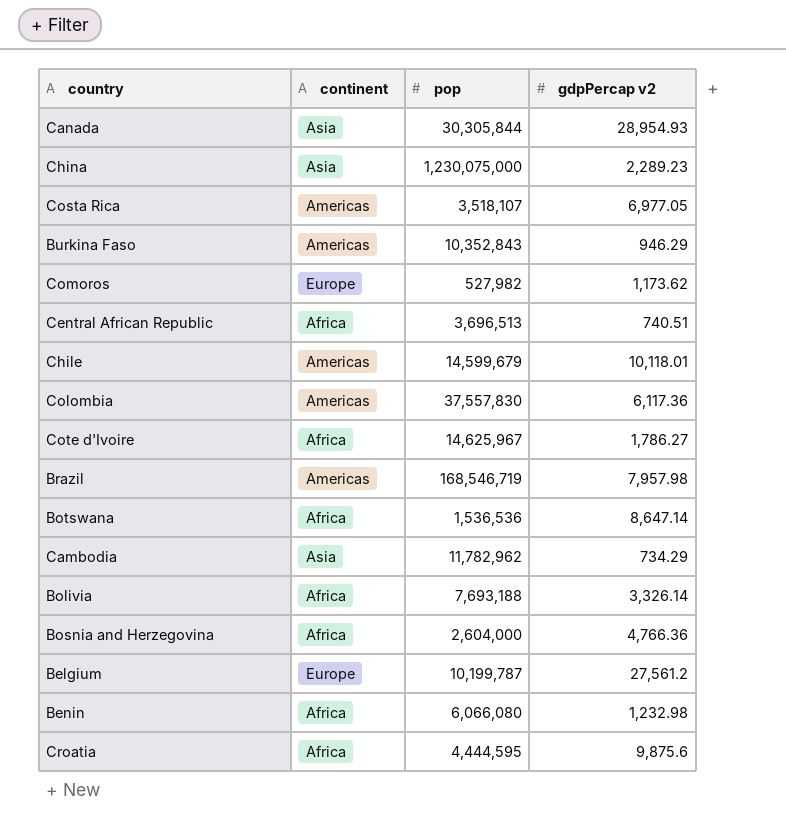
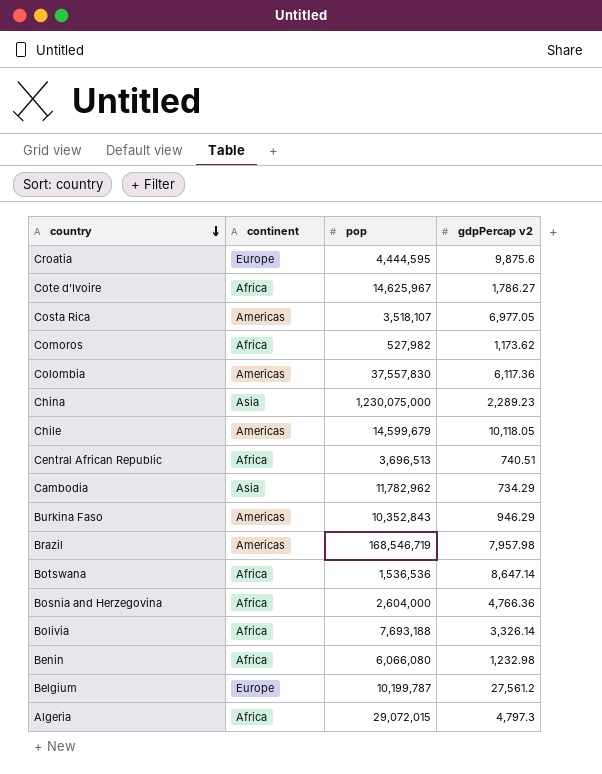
row order: none -> country descending
row Canada: Asia | 30,305,844 | 28,954.93 -> none
Croatia | continent: Africa -> Europe
Comoros | continent: Europe -> Africa
Chile | gdpPercap v2: 10,118.01 -> 10,118.05
row Algeria: none -> Africa | 29,072,015 | 4,797.3

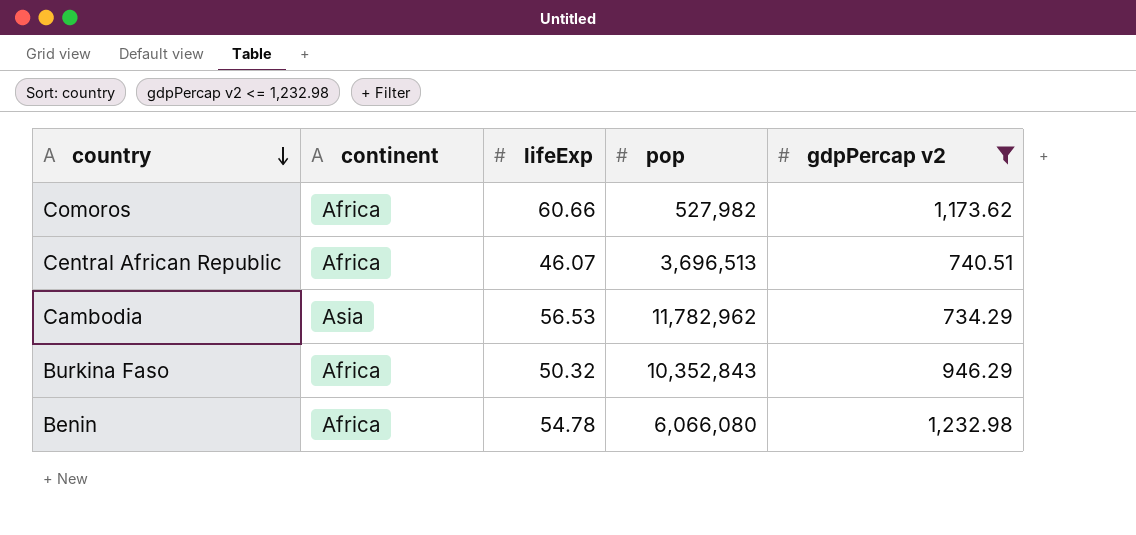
filter: none -> gdpPercap v2 <= 1,232.98
column lifeExp | position: none -> 3
Burkina Faso | continent: Americas -> Africa

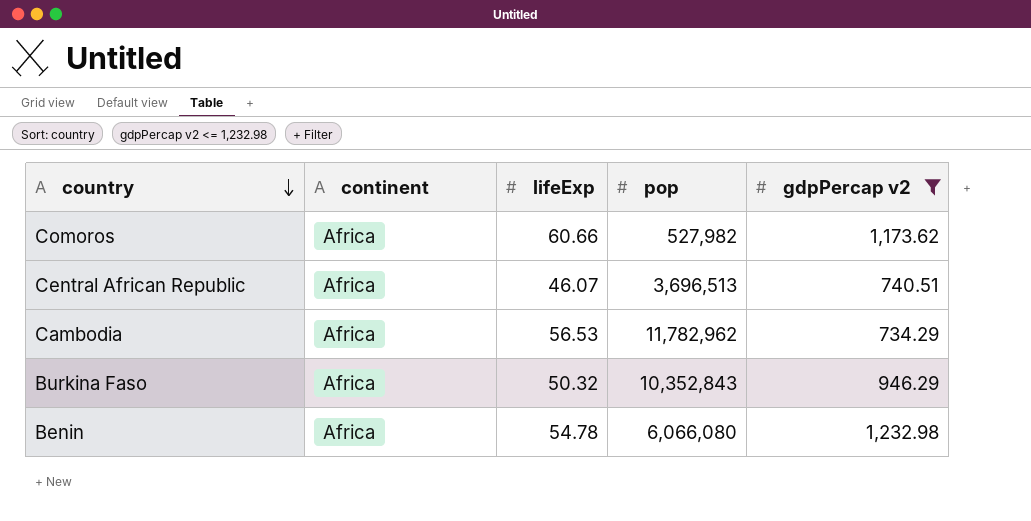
Cambodia | continent: Asia -> Africa

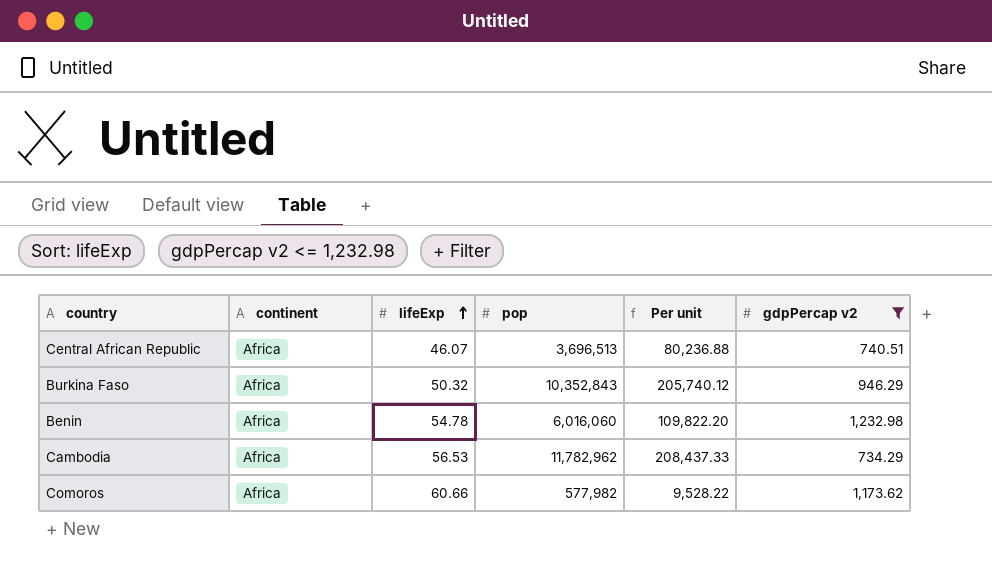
row order: country descending -> lifeExp ascending
column Per unit | formula: none -> [pop] / [lifeExp]
Benin | pop: 6,066,080 -> 6,016,060
Comoros | pop: 527,982 -> 577,982

